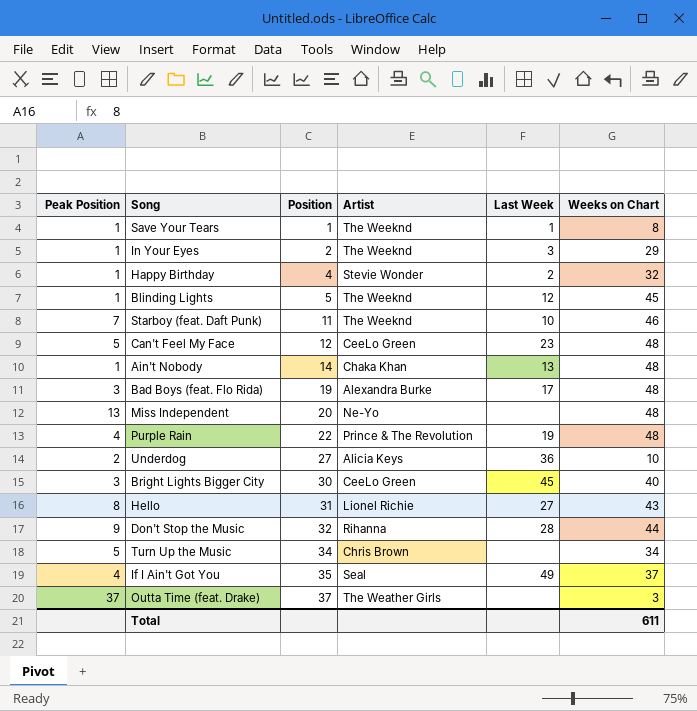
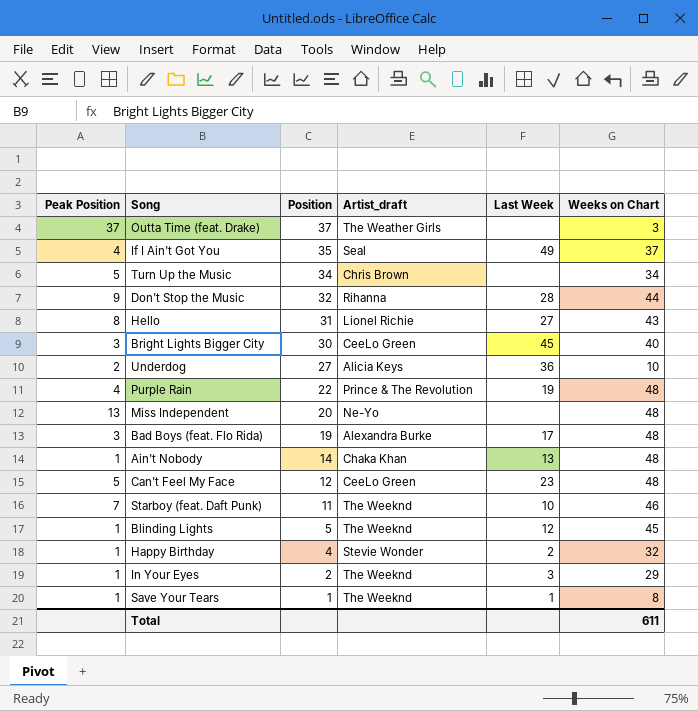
row order: Position ascending -> Position descending
column name: Artist -> Artist_draft

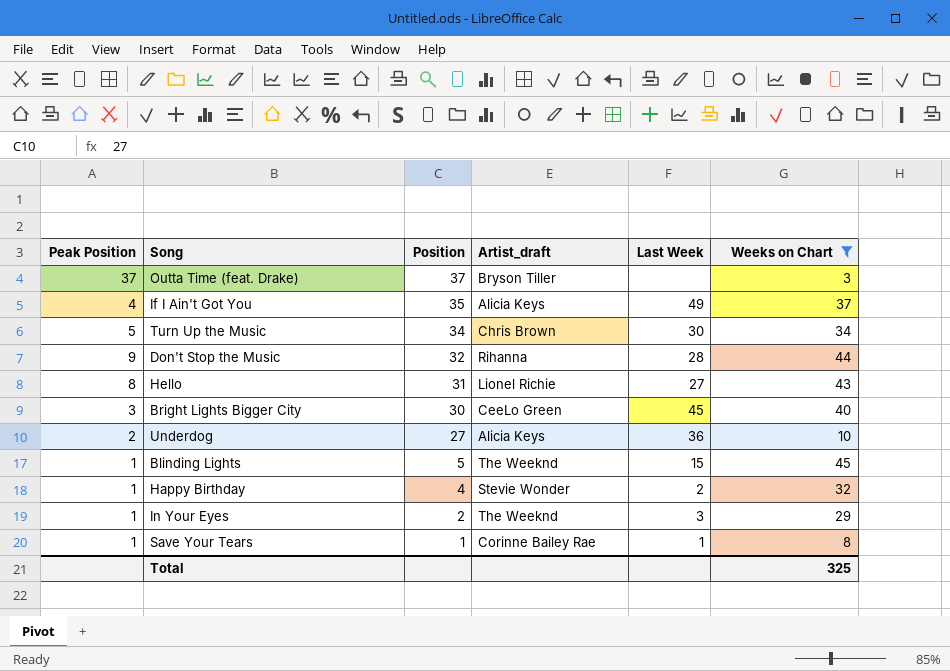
filter: none -> Weeks on Chart <= 45
Outta Time (feat. Drake) | Artist_draft: The Weather Girls -> Bryson Tiller
If I Ain't Got You | Artist_draft: Seal -> Alicia Keys
Turn Up the Music | Last Week: none -> 30
Blinding Lights | Last Week: 12 -> 15
Save Your Tears | Artist_draft: The Weeknd -> Corinne Bailey Rae
Total | Weeks on Chart: 611 -> 325

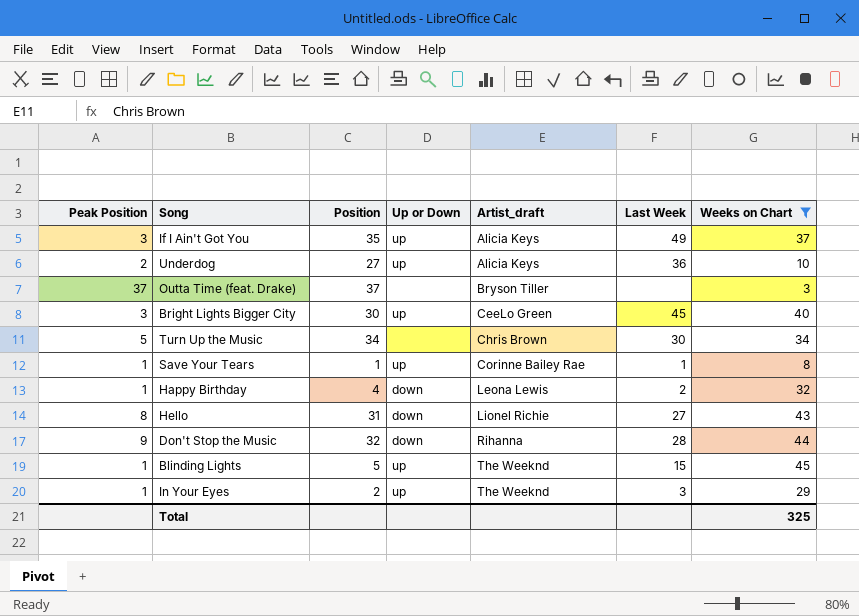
row order: Position descending -> Artist_draft ascending
column Up or Down | position: none -> 4
If I Ain't Got You | Peak Position: 4 -> 3
Happy Birthday | Artist_draft: Stevie Wonder -> Leona Lewis

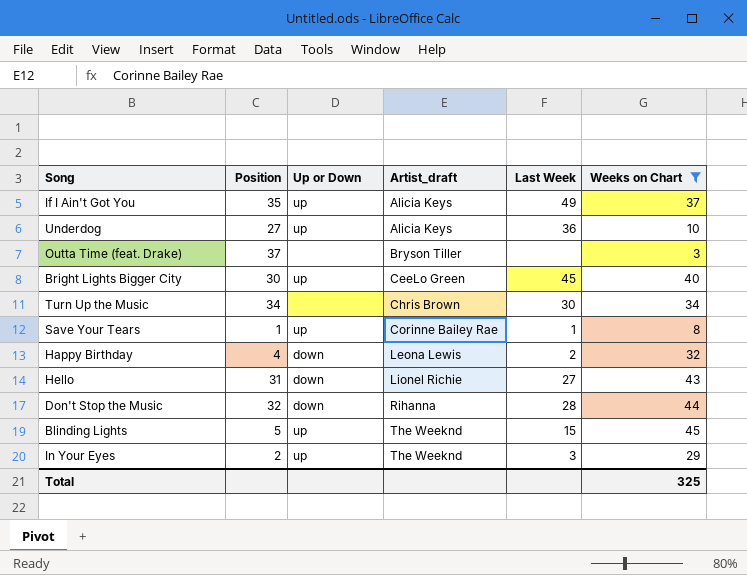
column Peak Position | position: 1 -> none

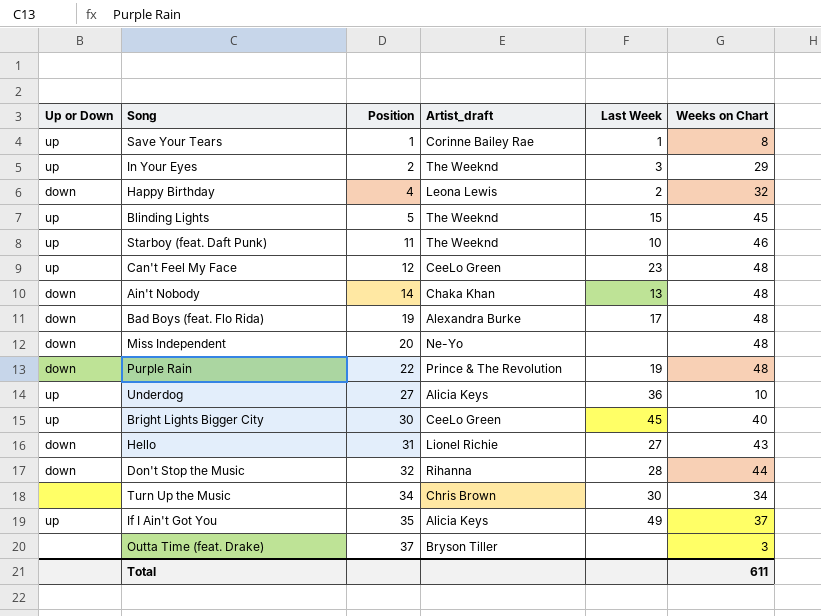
filter: Weeks on Chart <= 45 -> none
row order: Artist_draft ascending -> Position ascending
column Up or Down | position: 3 -> 1
Total | Weeks on Chart: 325 -> 611

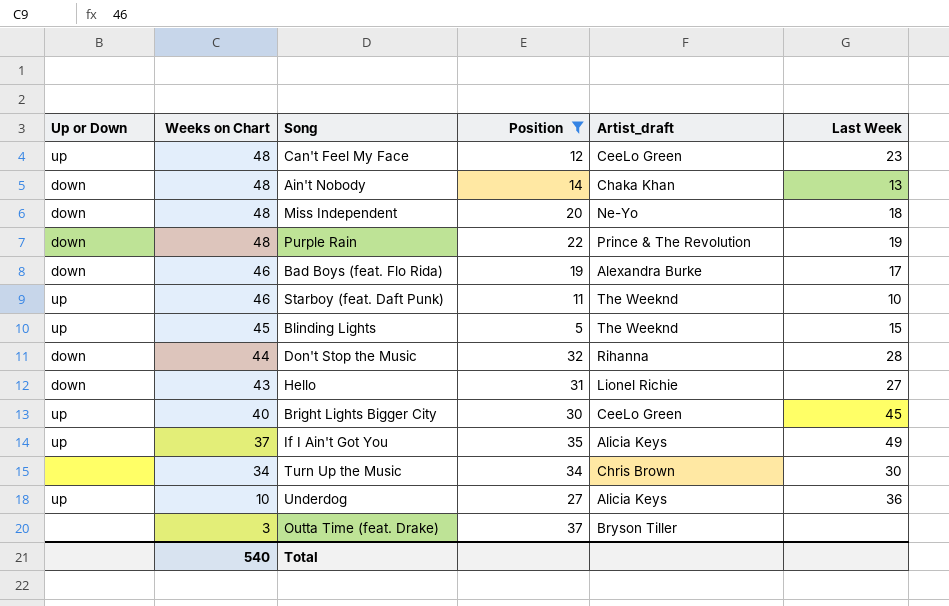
filter: none -> Position >= 5
row order: Position ascending -> Weeks on Chart descending
column Weeks on Chart | position: 6 -> 2
Miss Independent | Last Week: none -> 18
Bad Boys (feat. Flo Rida) | Weeks on Chart: 48 -> 46
Total | Weeks on Chart: 611 -> 540

